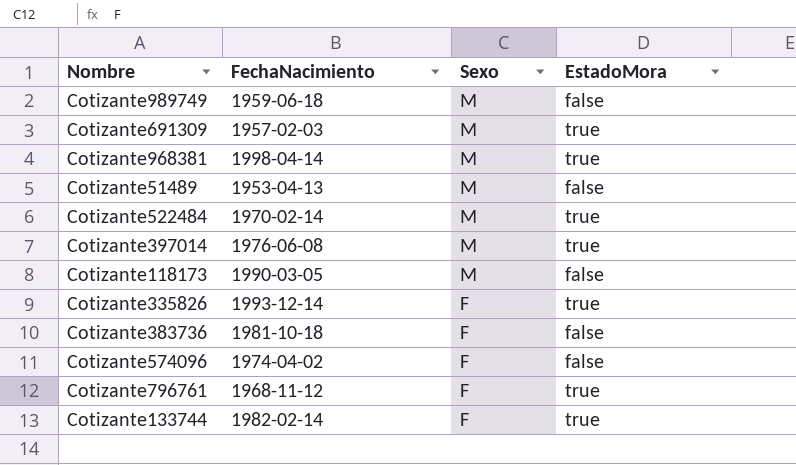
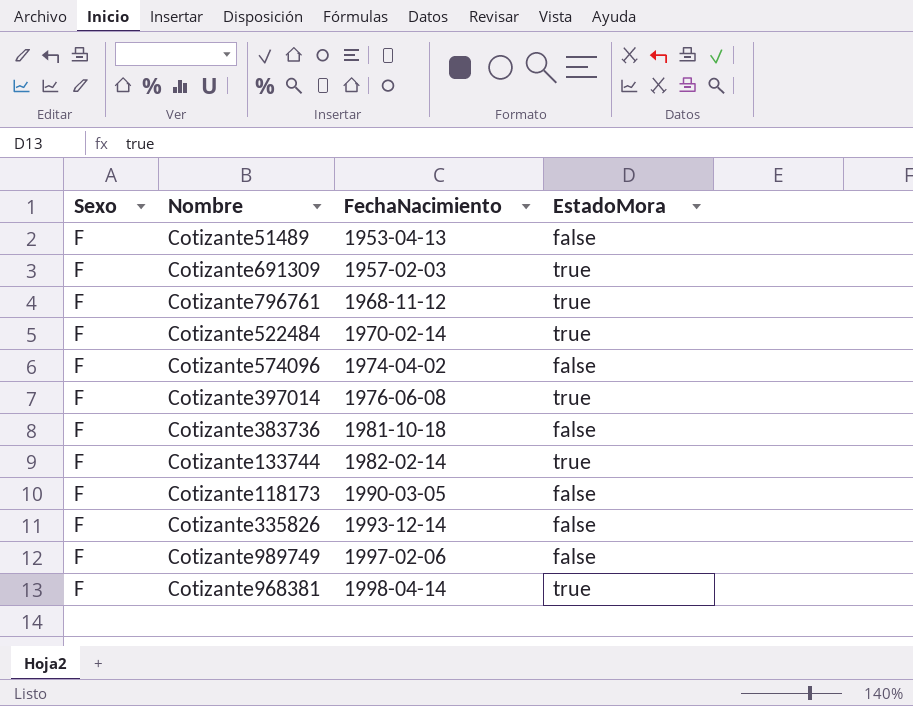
row order: Sexo descending -> FechaNacimiento ascending
column Sexo | position: 3 -> 1
Cotizante51489 | Sexo: M -> F
Cotizante691309 | Sexo: M -> F
Cotizante522484 | Sexo: M -> F
Cotizante397014 | Sexo: M -> F
Cotizante118173 | Sexo: M -> F
Cotizante335826 | EstadoMora: true -> false
Cotizante989749 | Sexo: M -> F
Cotizante989749 | FechaNacimiento: 1959-06-18 -> 1997-02-06
Cotizante968381 | Sexo: M -> F

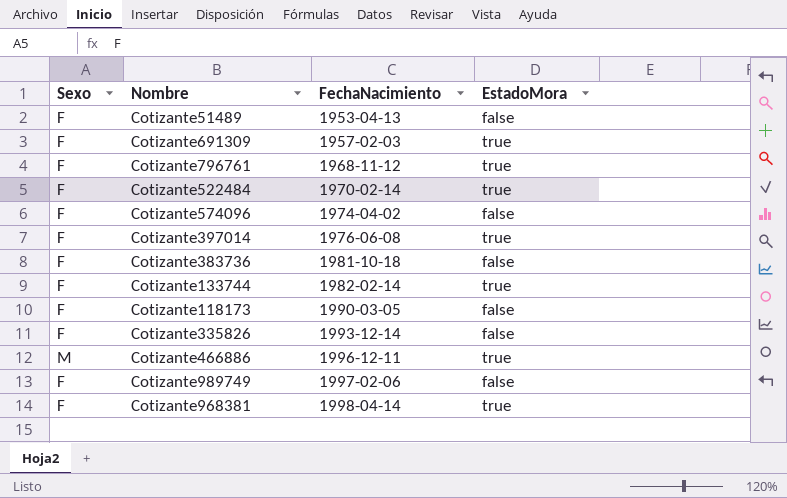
row Cotizante466886: none -> M | 1996-12-11 | true

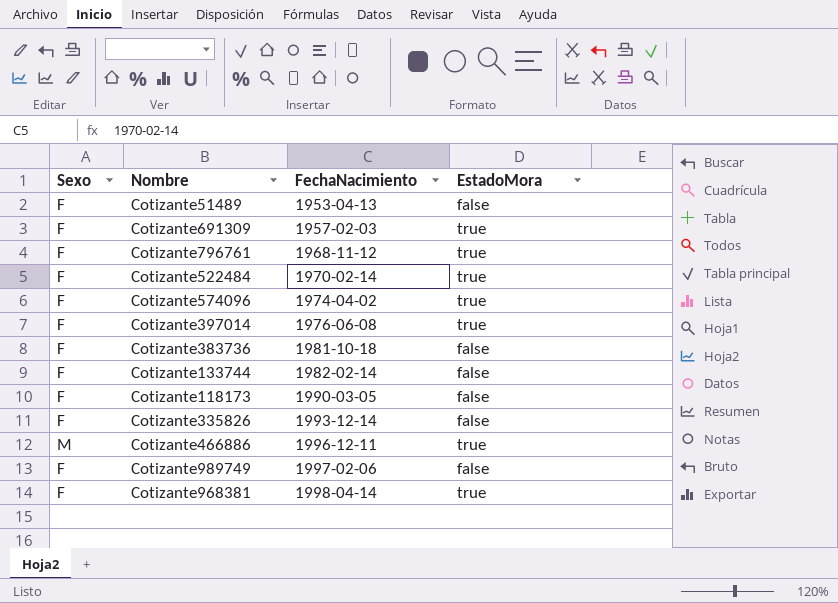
Cotizante574096 | EstadoMora: false -> true
Cotizante133744 | EstadoMora: true -> false

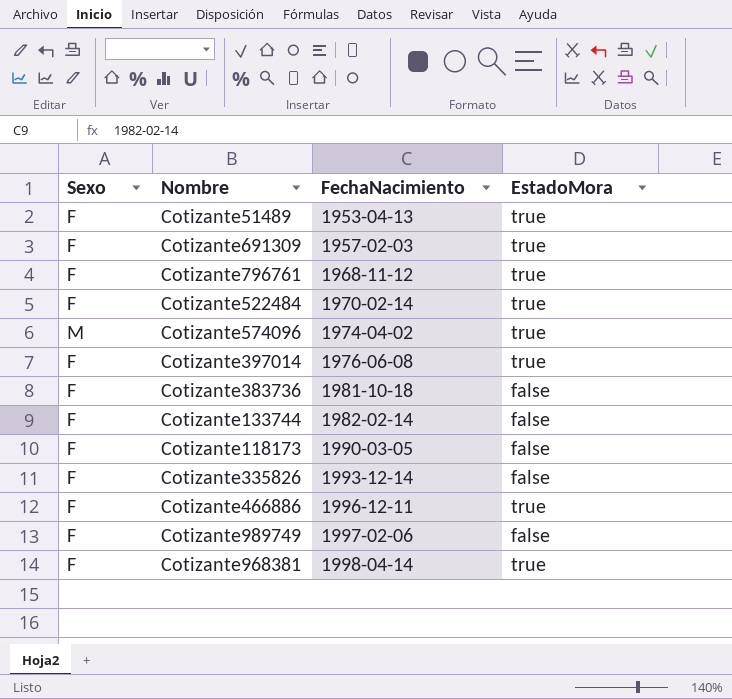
Cotizante51489 | EstadoMora: false -> true
Cotizante574096 | Sexo: F -> M
Cotizante466886 | Sexo: M -> F

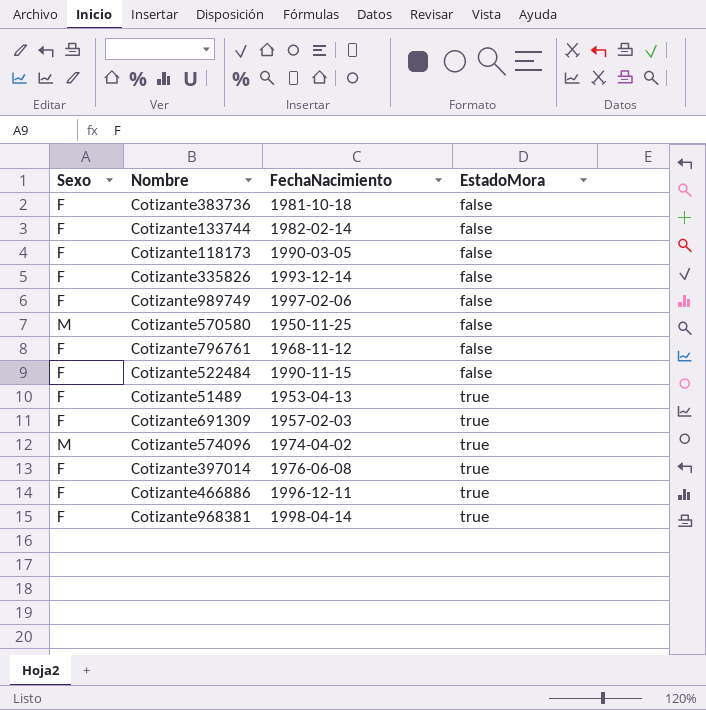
row order: FechaNacimiento ascending -> EstadoMora ascending
row Cotizante570580: none -> M | 1950-11-25 | false
Cotizante796761 | EstadoMora: true -> false
Cotizante522484 | FechaNacimiento: 1970-02-14 -> 1990-11-15
Cotizante522484 | EstadoMora: true -> false

